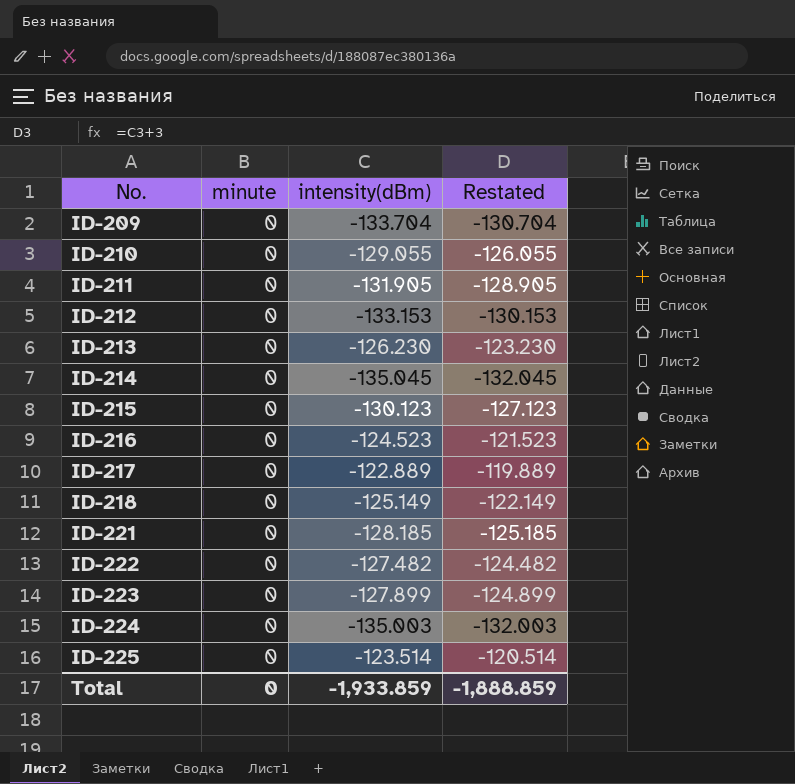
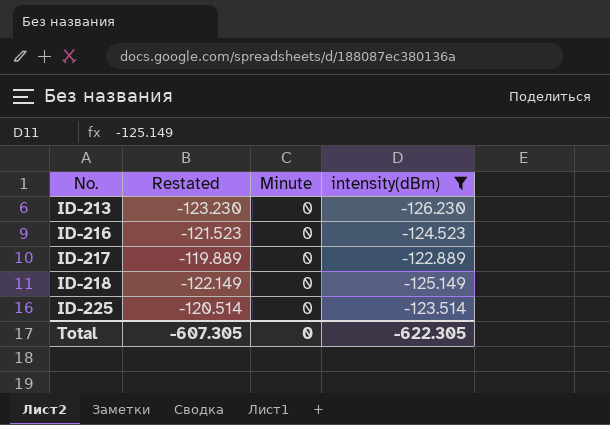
filter: none -> intensity(dBm) >= -126.230
column Restated | position: 4 -> 2
column name: minute -> Minute
Total | Restated: -1,888.859 -> -607.305
Total | intensity(dBm): -1,933.859 -> -622.305

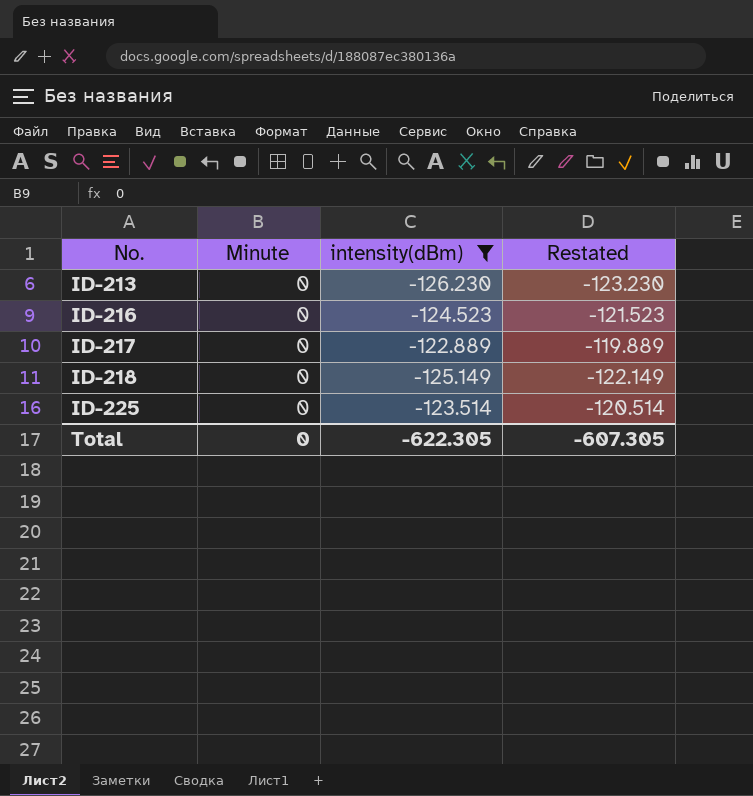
column Restated | position: 2 -> 4

